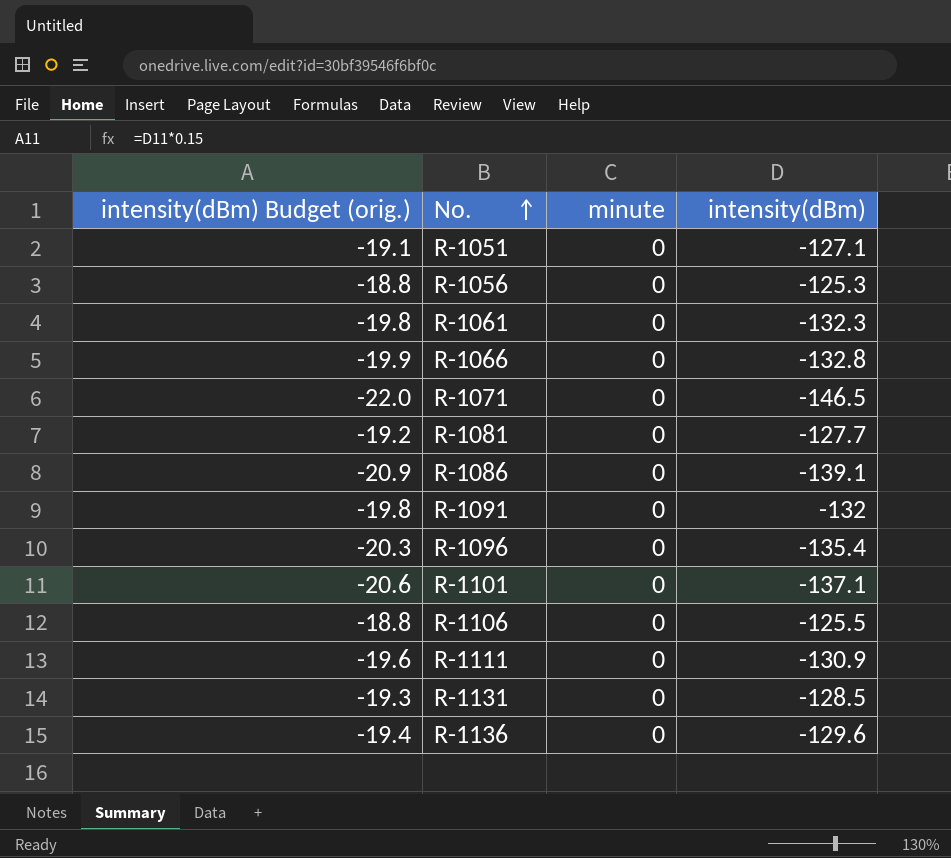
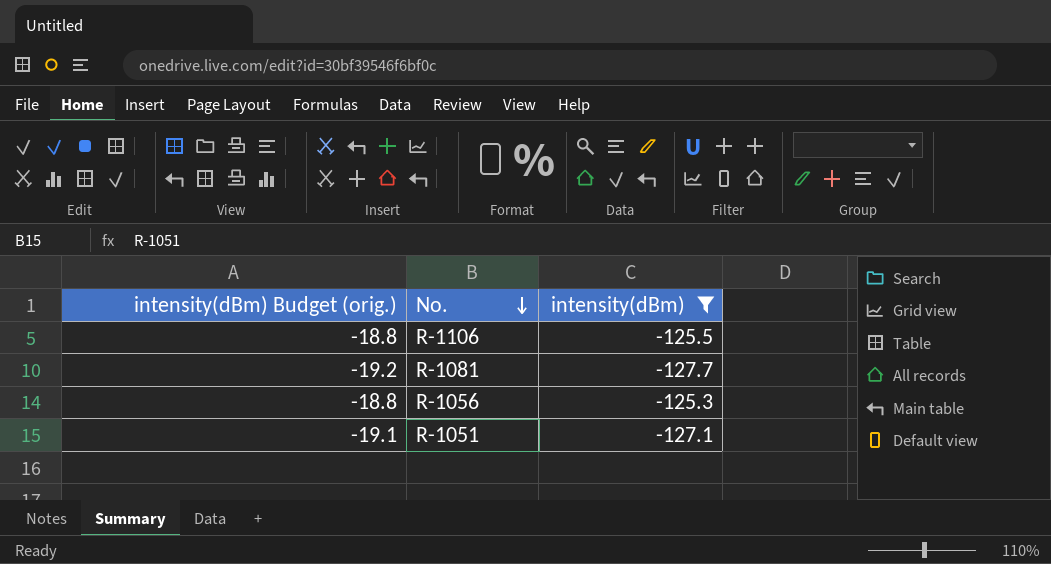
filter: none -> intensity(dBm) >= -127.7
row order: No. ascending -> No. descending
column minute | position: 3 -> none

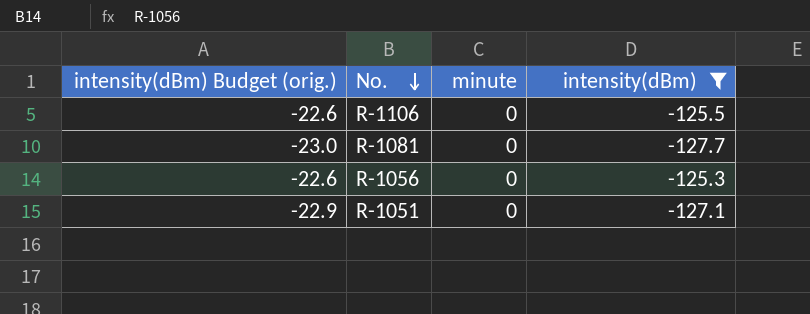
column intensity(dBm) Budget (orig.) | formula: [intensity(dBm)] * 0.15 -> [intensity(dBm)] * 0.18
column minute | position: none -> 3

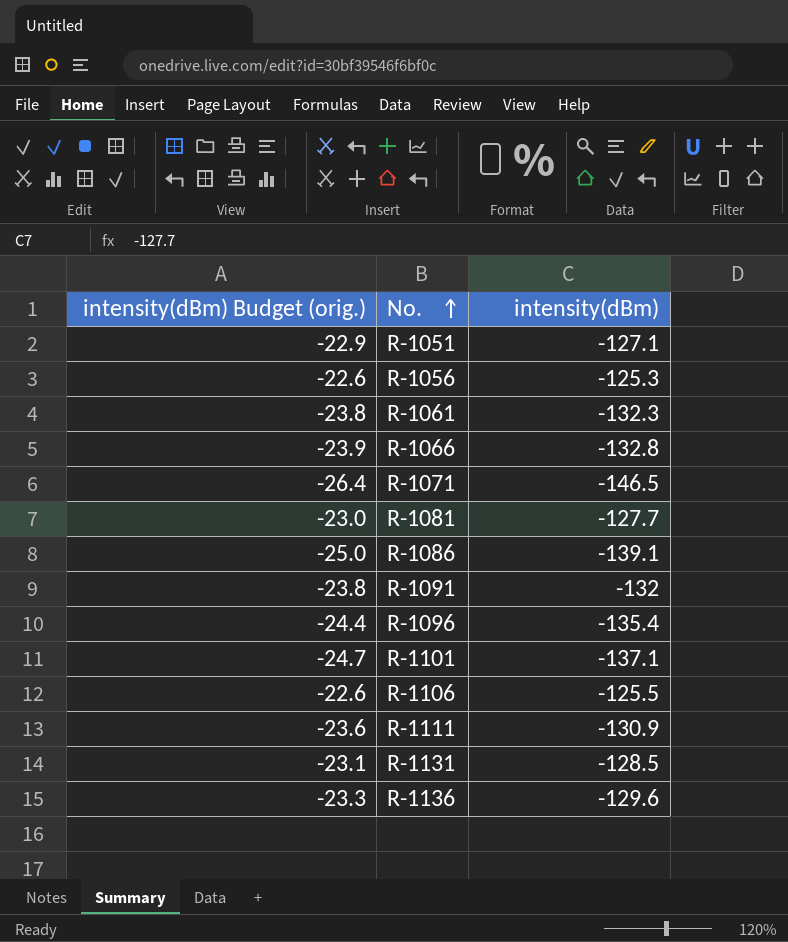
filter: intensity(dBm) >= -127.7 -> none
row order: No. descending -> No. ascending
column minute | position: 3 -> none

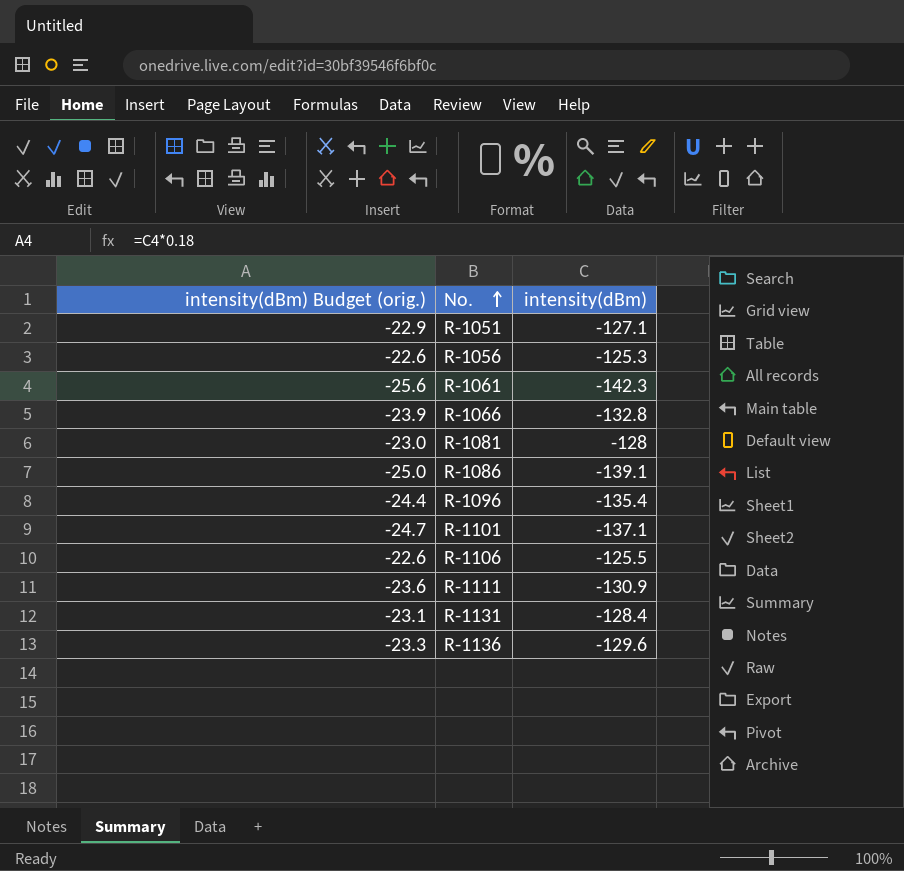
row R-1071: -26.4 | -146.5 -> none
row R-1091: -23.8 | -132 -> none
R-1061 | intensity(dBm) Budget (orig.): -23.8 -> -25.6
R-1061 | intensity(dBm): -132.3 -> -142.3
R-1081 | intensity(dBm): -127.7 -> -128
R-1131 | intensity(dBm): -128.5 -> -128.4

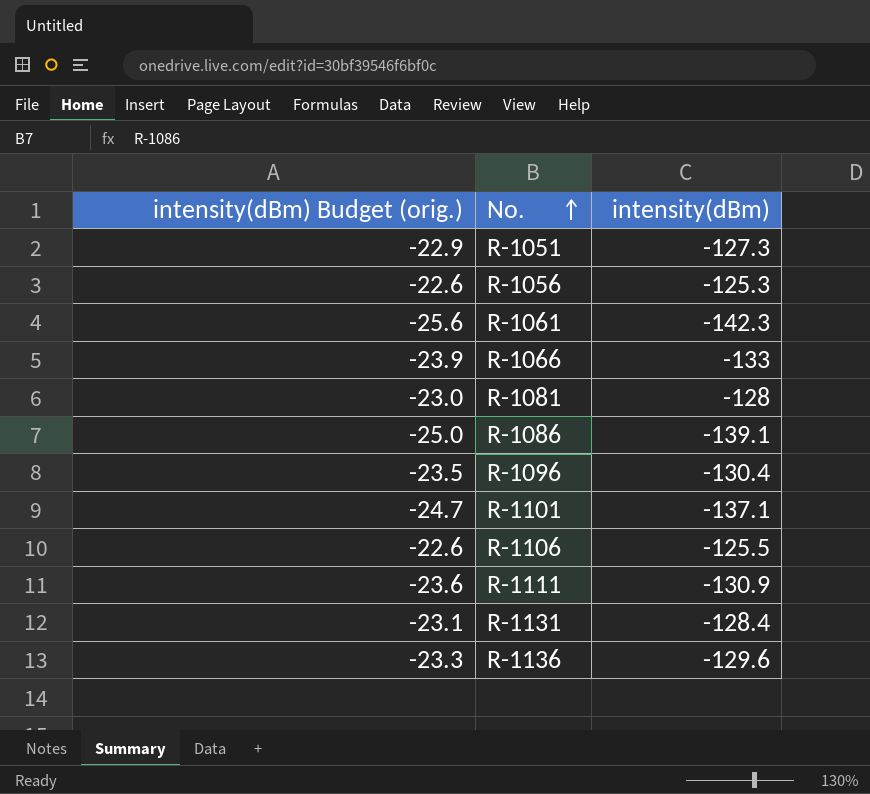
R-1051 | intensity(dBm): -127.1 -> -127.3
R-1066 | intensity(dBm): -132.8 -> -133
R-1096 | intensity(dBm) Budget (orig.): -24.4 -> -23.5
R-1096 | intensity(dBm): -135.4 -> -130.4

